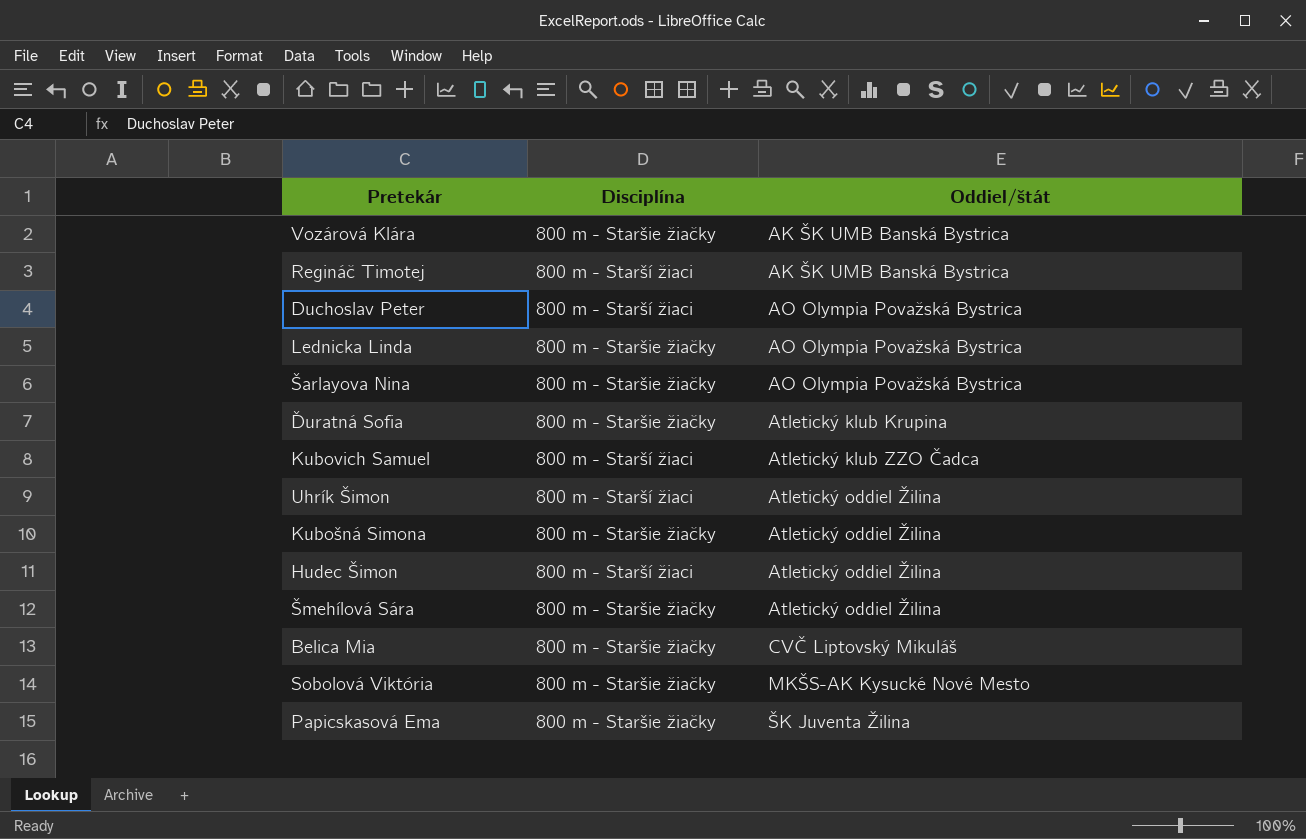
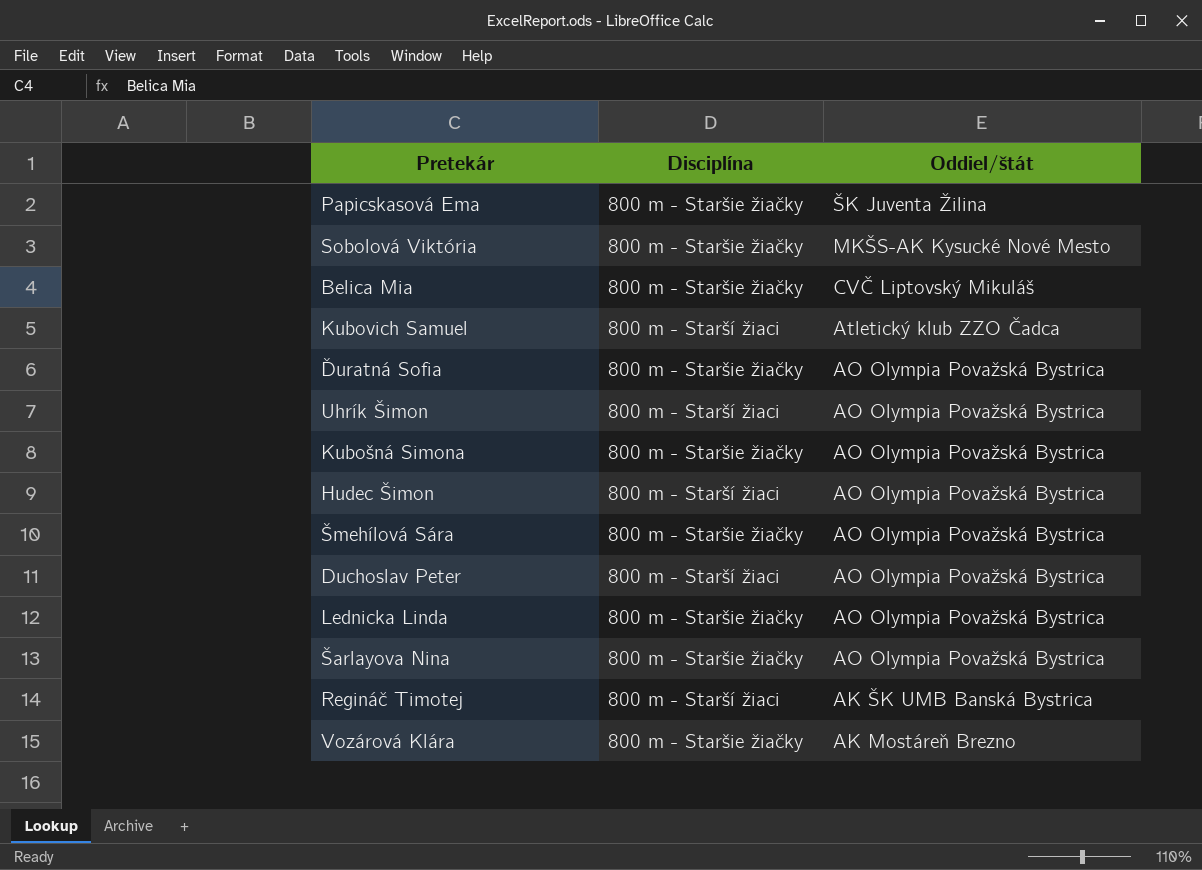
row order: Oddiel/štát ascending -> Oddiel/štát descending
Ďuratná Sofia | Oddiel/štát: Atletický klub Krupina -> AO Olympia Považská Bystrica
Uhrík Šimon | Oddiel/štát: Atletický oddiel Žilina -> AO Olympia Považská Bystrica
Kubošná Simona | Oddiel/štát: Atletický oddiel Žilina -> AO Olympia Považská Bystrica
Hudec Šimon | Oddiel/štát: Atletický oddiel Žilina -> AO Olympia Považská Bystrica
Šmehílová Sára | Oddiel/štát: Atletický oddiel Žilina -> AO Olympia Považská Bystrica
Vozárová Klára | Oddiel/štát: AK ŠK UMB Banská Bystrica -> AK Mostáreň Brezno

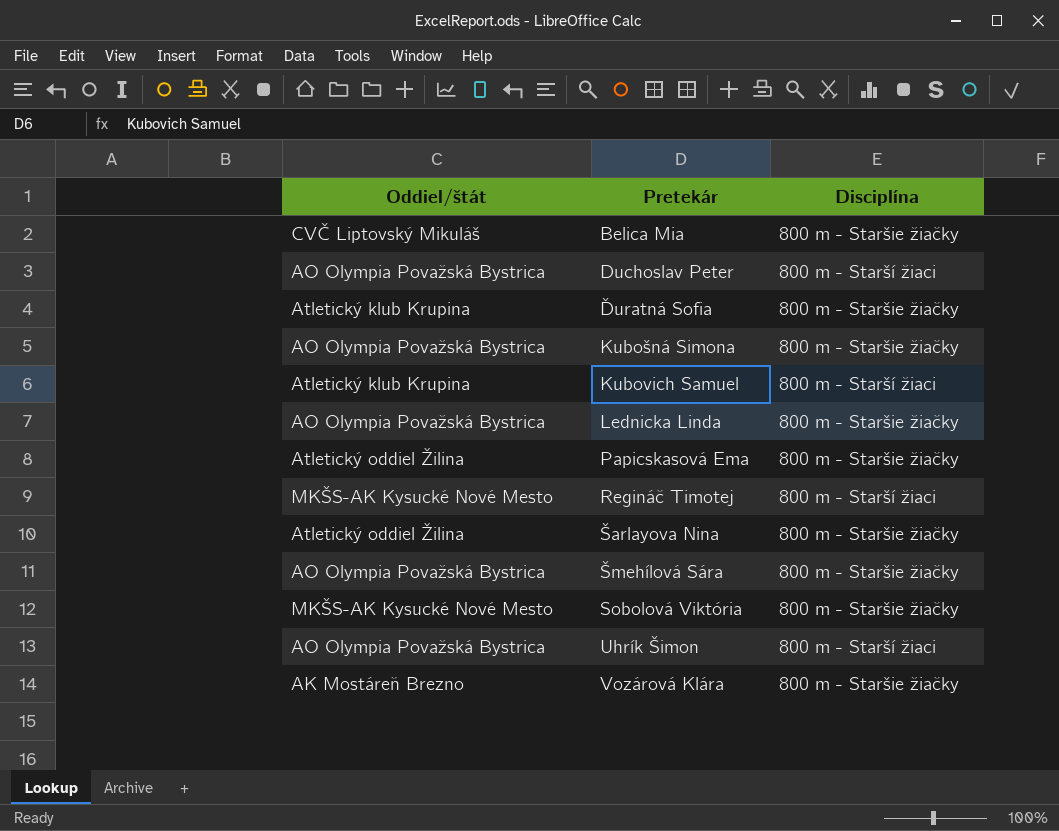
row order: Oddiel/štát descending -> Pretekár ascending
column Oddiel/štát | position: 3 -> 1
row Hudec Šimon: 800 m - Starší žiaci | AO Olympia Považská Bystrica -> none
Ďuratná Sofia | Oddiel/štát: AO Olympia Považská Bystrica -> Atletický klub Krupina
Kubovich Samuel | Oddiel/štát: Atletický klub ZZO Čadca -> Atletický klub Krupina
Papicskasová Ema | Oddiel/štát: ŠK Juventa Žilina -> Atletický oddiel Žilina
Regináč Timotej | Oddiel/štát: AK ŠK UMB Banská Bystrica -> MKŠS-AK Kysucké Nové Mesto
Šarlayova Nina | Oddiel/štát: AO Olympia Považská Bystrica -> Atletický oddiel Žilina

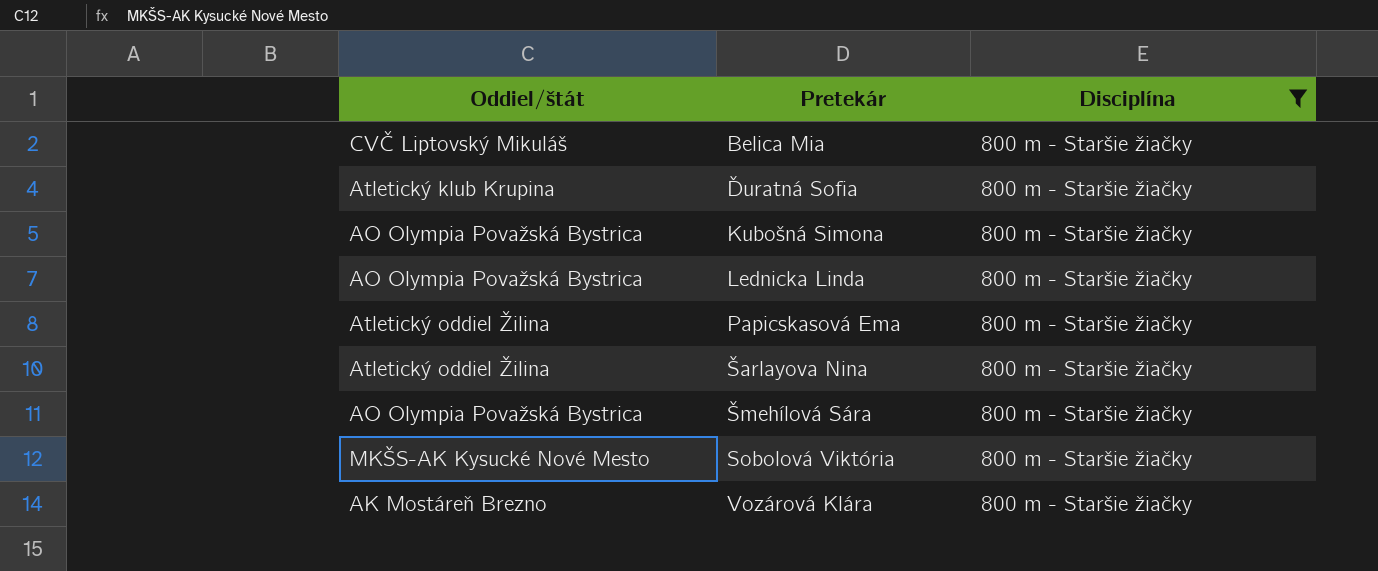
filter: none -> Disciplína = 800 m - Staršie žiačky

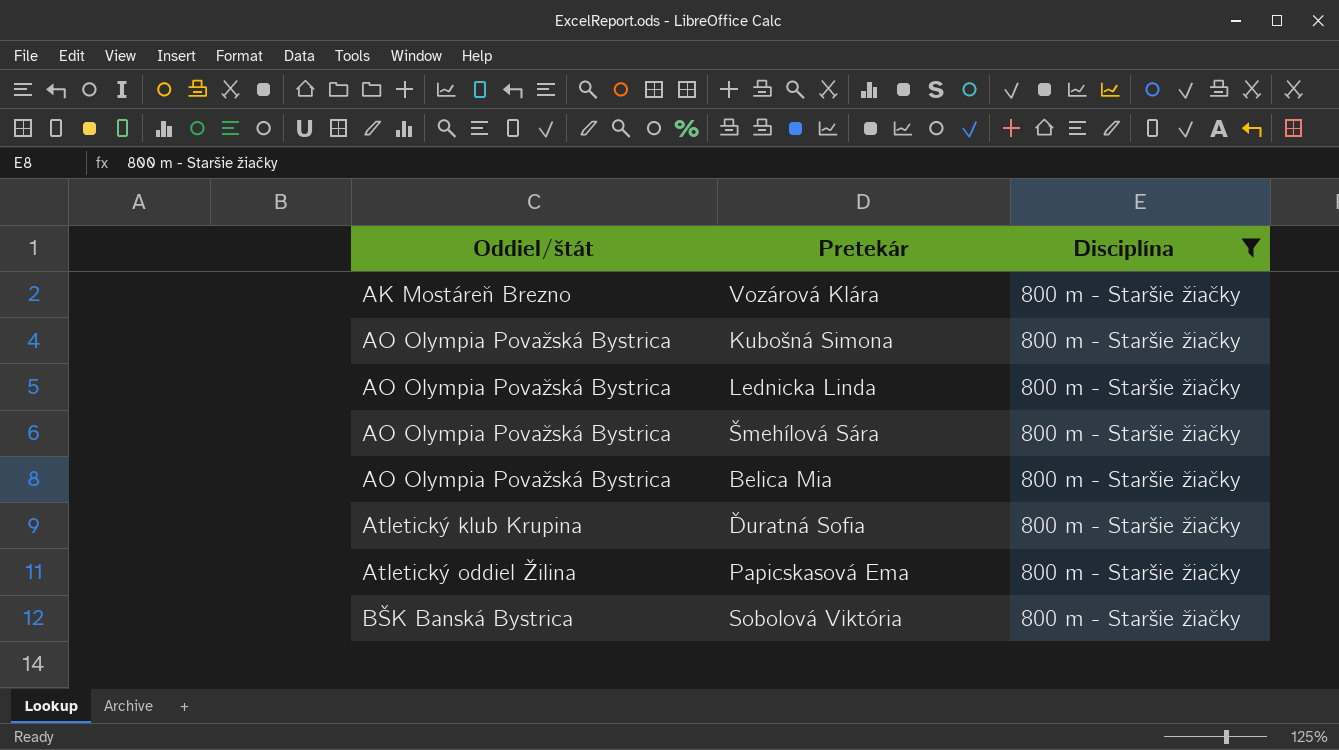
row order: Pretekár ascending -> Oddiel/štát ascending
row Šarlayova Nina: Atletický oddiel Žilina | 800 m - Staršie žiačky -> none
Belica Mia | Oddiel/štát: CVČ Liptovský Mikuláš -> AO Olympia Považská Bystrica
Sobolová Viktória | Oddiel/štát: MKŠS-AK Kysucké Nové Mesto -> BŠK Banská Bystrica

